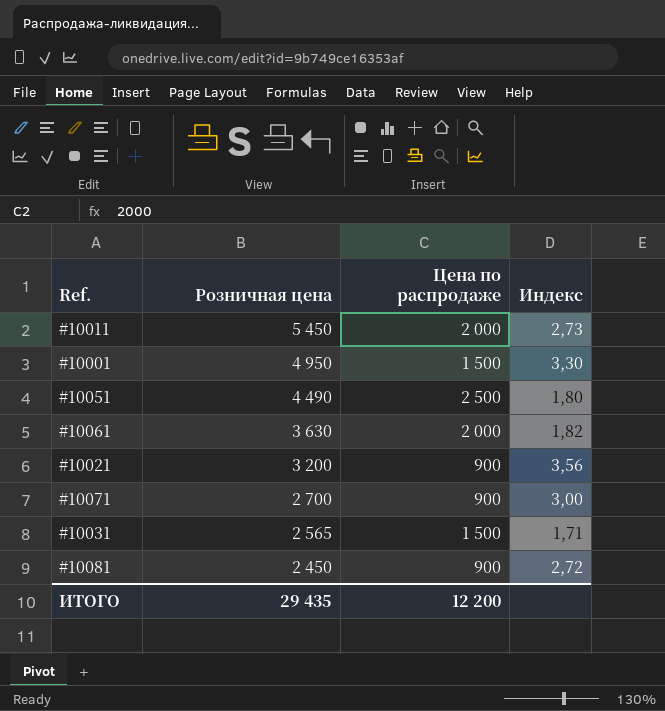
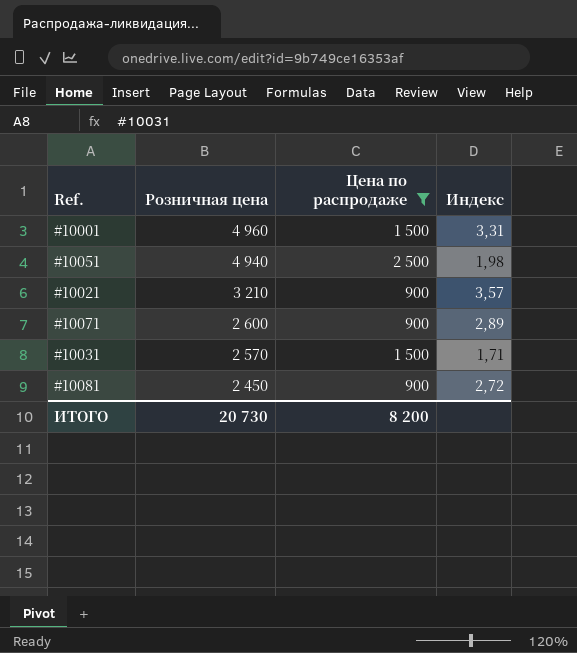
filter: none -> Цена по распродаже != 2 000
#10001 | Розничная цена: 4 950 -> 4 960
#10001 | Индекс: 3,30 -> 3,31
#10051 | Розничная цена: 4 490 -> 4 940
#10051 | Индекс: 1,80 -> 1,98
#10021 | Розничная цена: 3 200 -> 3 210
#10021 | Индекс: 3,56 -> 3,57
#10071 | Розничная цена: 2 700 -> 2 600
#10071 | Индекс: 3,00 -> 2,89
#10031 | Розничная цена: 2 565 -> 2 570
ИТОГО | Розничная цена: 29 435 -> 20 730
ИТОГО | Цена по распродаже: 12 200 -> 8 200

